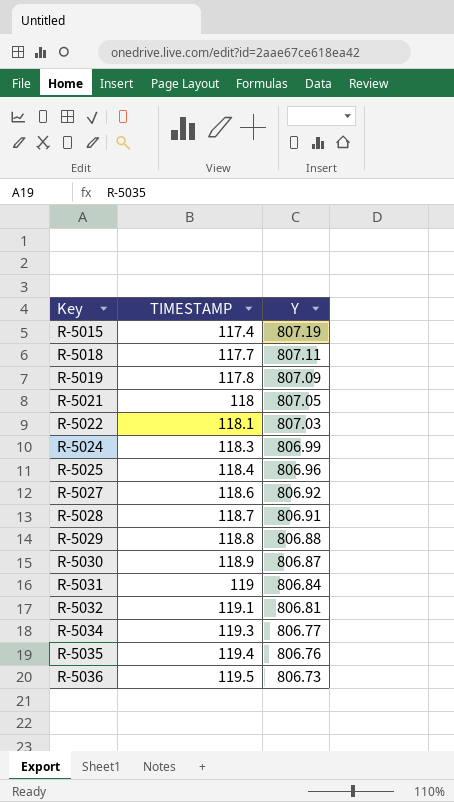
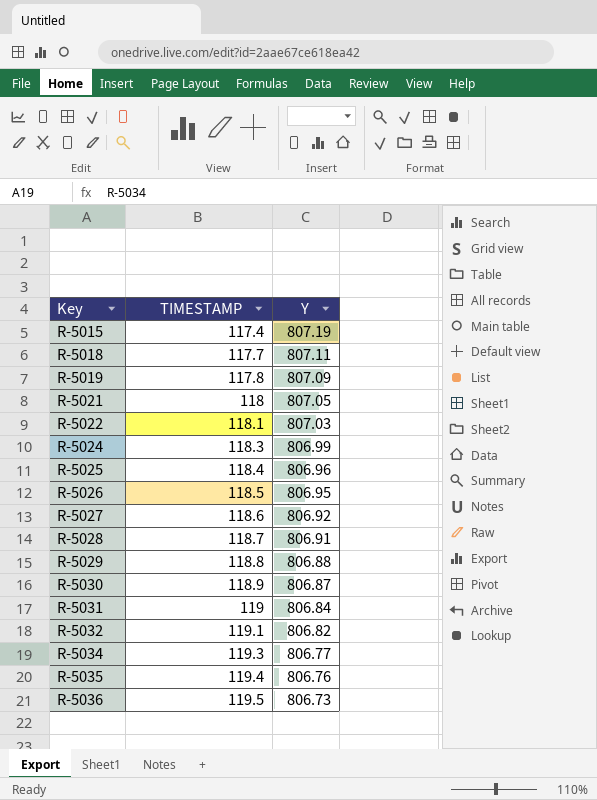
row R-5026: none -> 118.5 | 806.95
R-5032 | Y: 806.81 -> 806.82

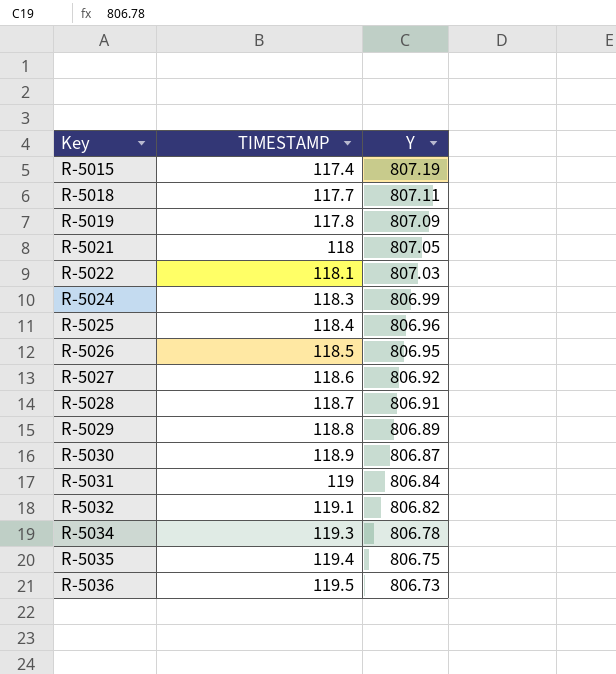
R-5029 | Y: 806.88 -> 806.89
R-5034 | Y: 806.77 -> 806.78
R-5035 | Y: 806.76 -> 806.75

